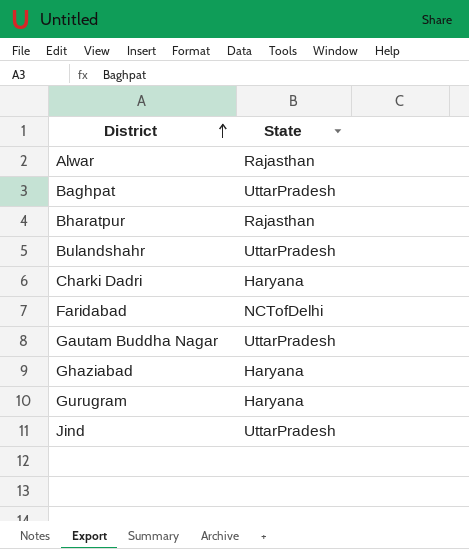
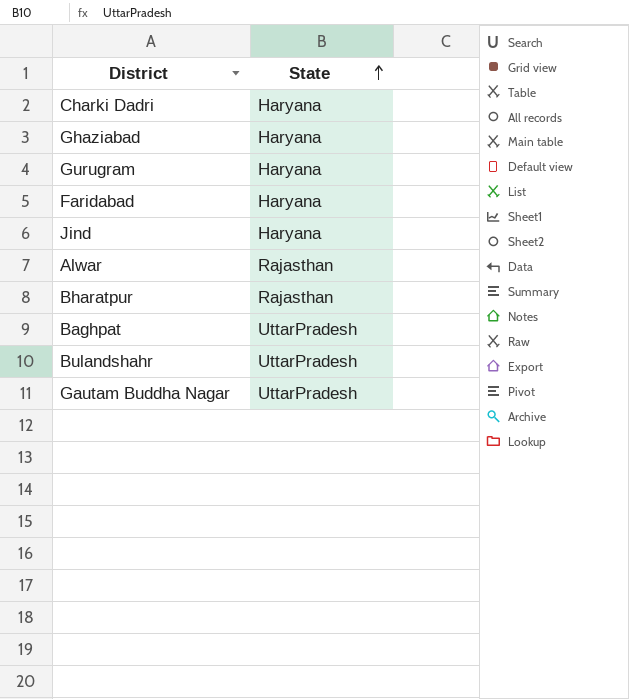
row order: District ascending -> State ascending
Faridabad | State: NCTofDelhi -> Haryana
Jind | State: UttarPradesh -> Haryana

